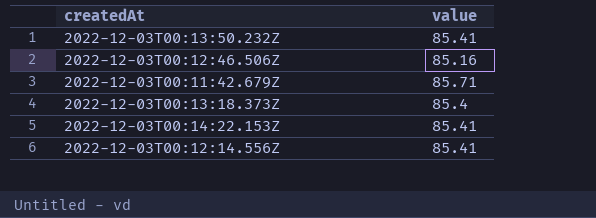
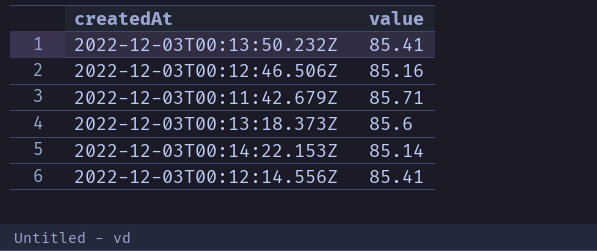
2022-12-03T00:13:18.373Z | value: 85.4 -> 85.6
2022-12-03T00:14:22.153Z | value: 85.41 -> 85.14

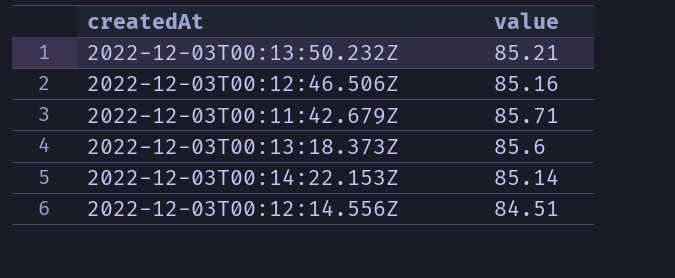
2022-12-03T00:13:50.232Z | value: 85.41 -> 85.21
2022-12-03T00:12:14.556Z | value: 85.41 -> 84.51

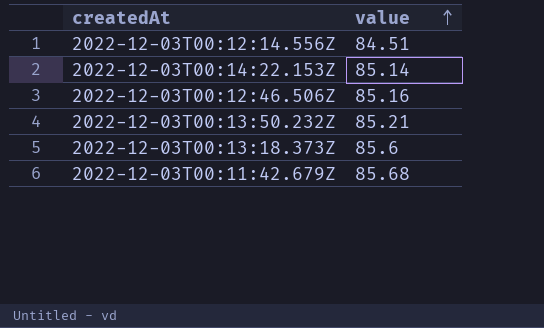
row order: none -> value ascending
2022-12-03T00:11:42.679Z | value: 85.71 -> 85.68

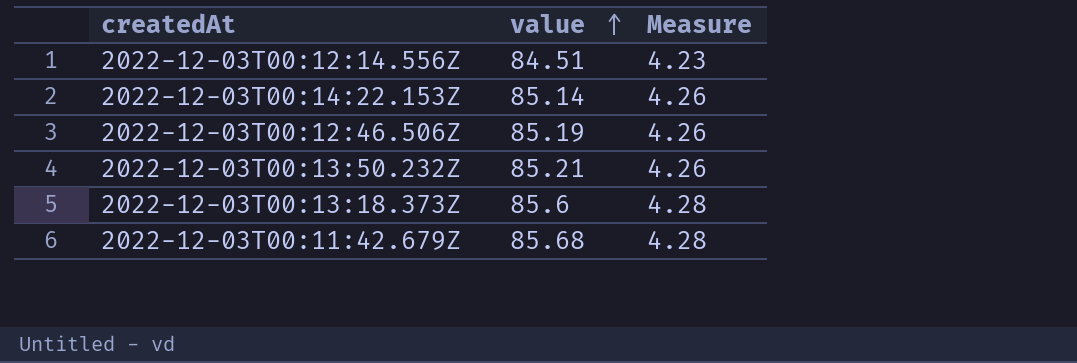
column Measure | formula: none -> [value] * 0.05
2022-12-03T00:12:46.506Z | value: 85.16 -> 85.19

